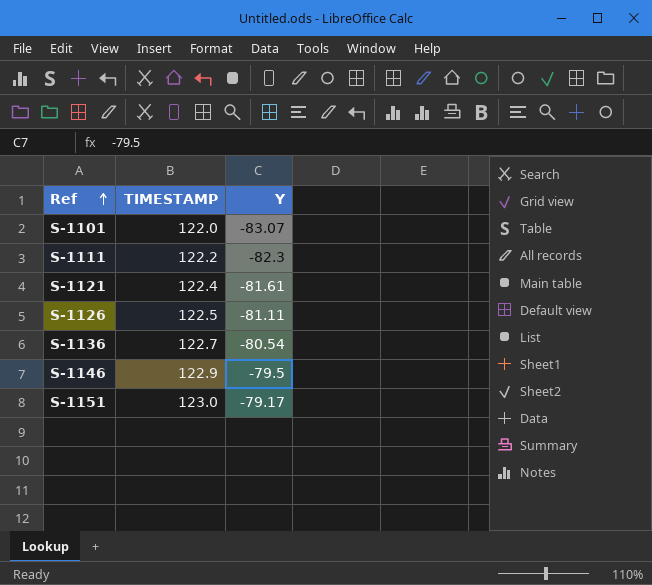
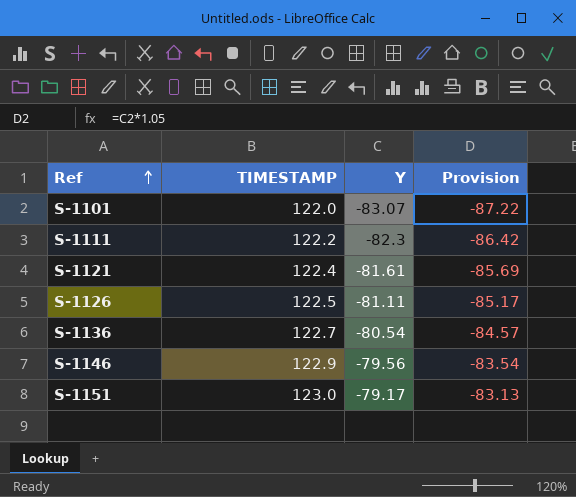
column Provision | formula: none -> [Y] * 1.05
S-1146 | Y: -79.5 -> -79.56

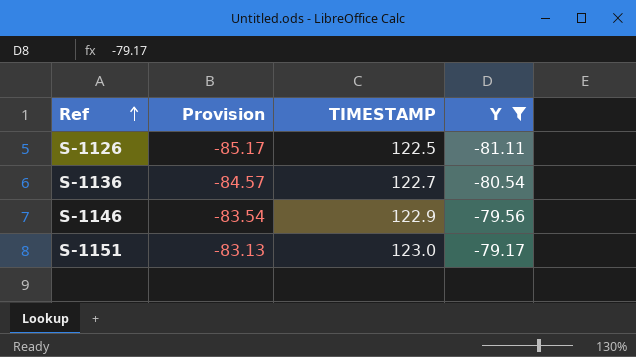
filter: none -> Y >= -81.11
column Provision | position: 4 -> 2

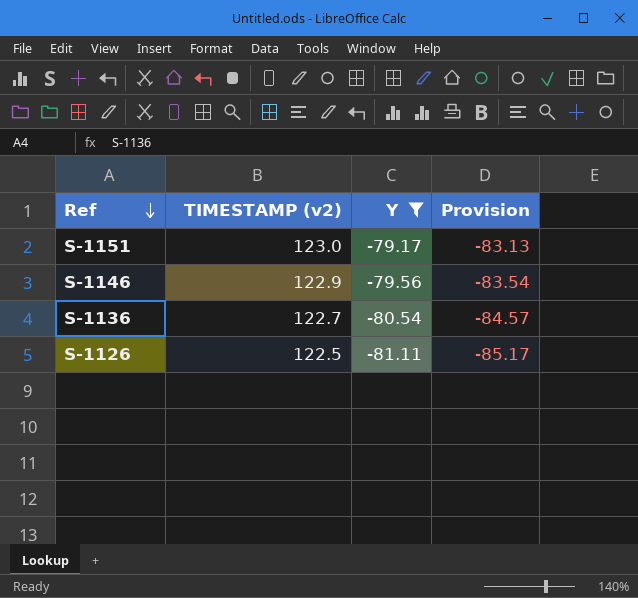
row order: Ref ascending -> Ref descending
column name: TIMESTAMP -> TIMESTAMP (v2)
column Provision | position: 2 -> 4

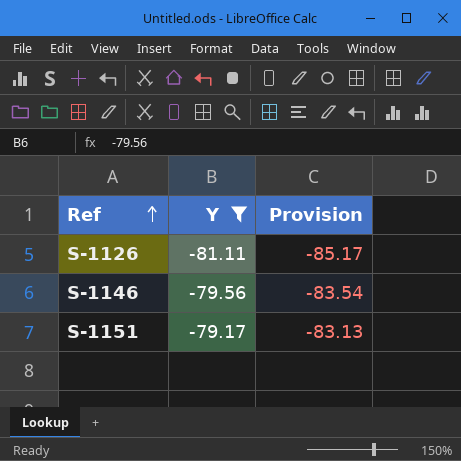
row order: Ref descending -> Ref ascending
column TIMESTAMP (v2) | position: 2 -> none
row S-1136: 122.7 | -80.54 | -84.57 -> none

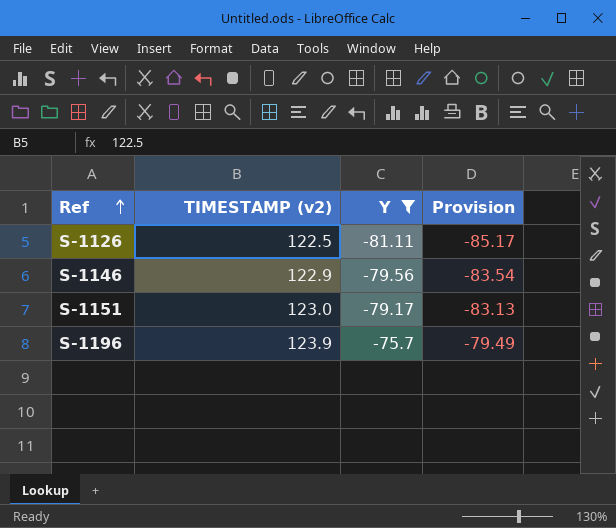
column TIMESTAMP (v2) | position: none -> 2
row S-1196: none -> 123.9 | -75.7 | -79.49

